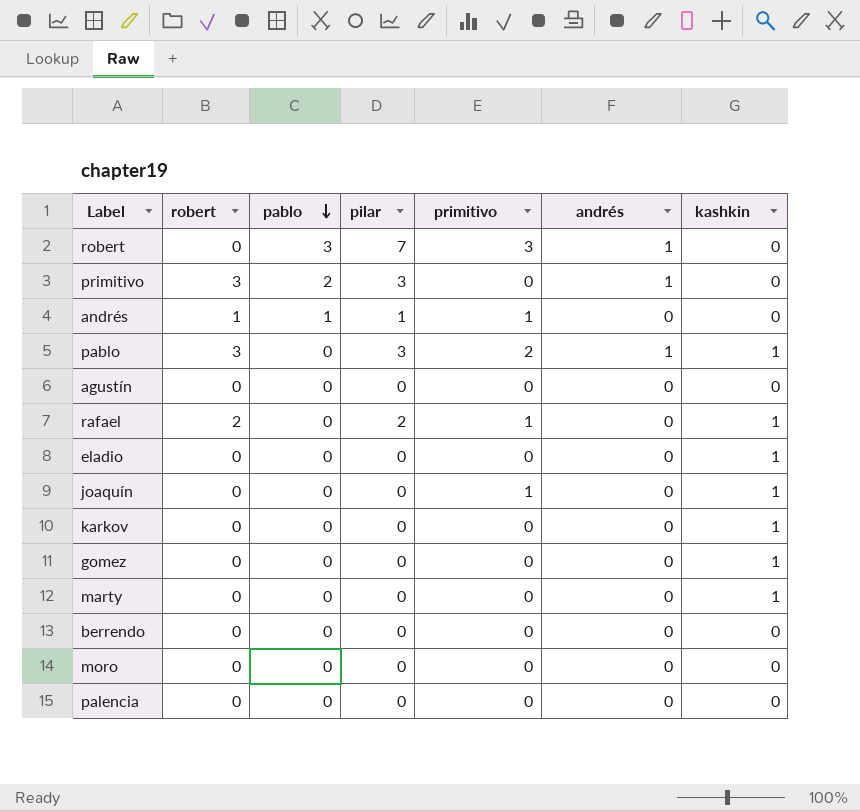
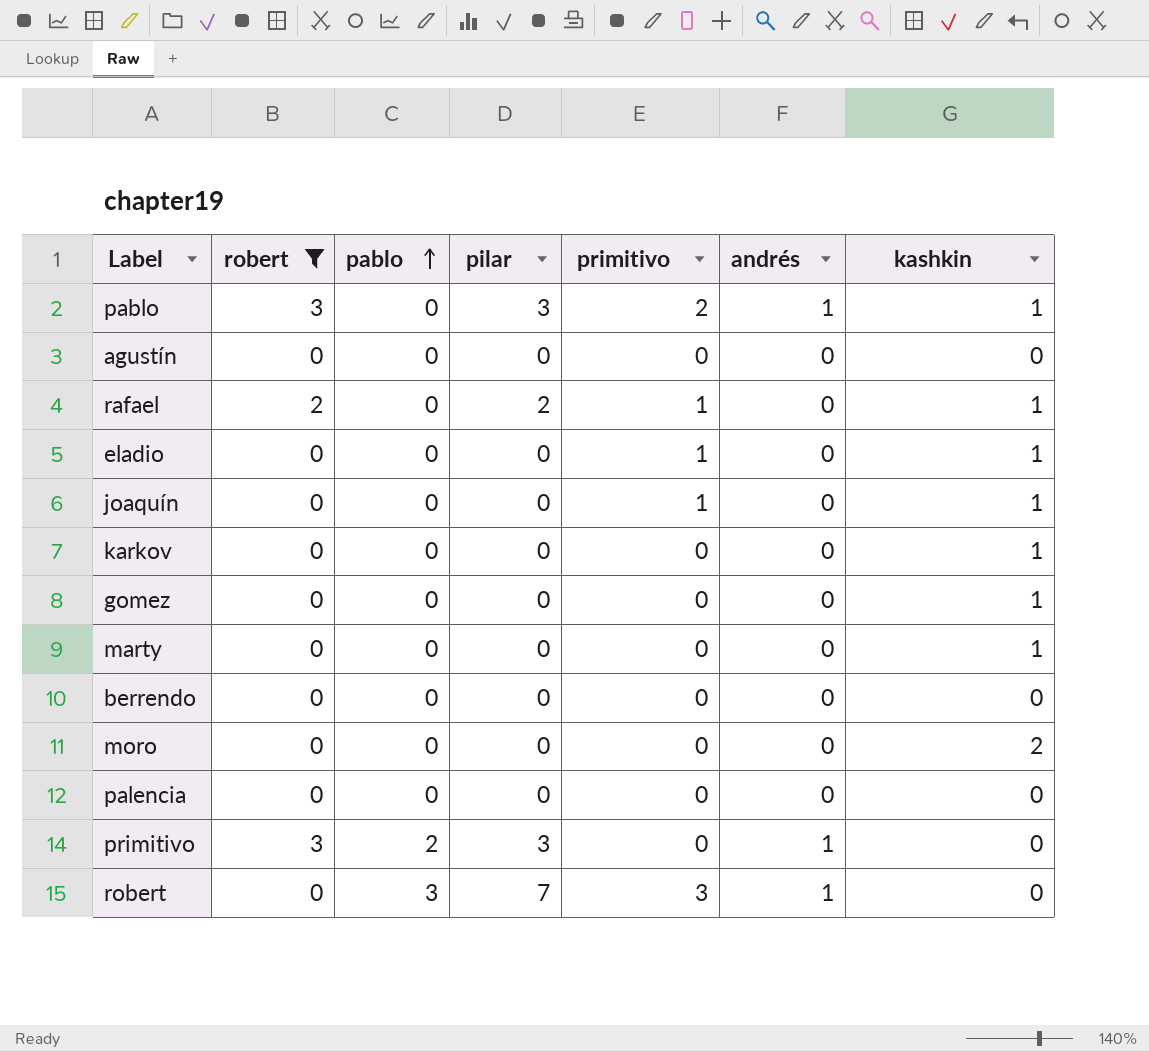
filter: none -> robert != 1
row order: pablo descending -> pablo ascending
eladio | primitivo: 0 -> 1
moro | kashkin: 0 -> 2

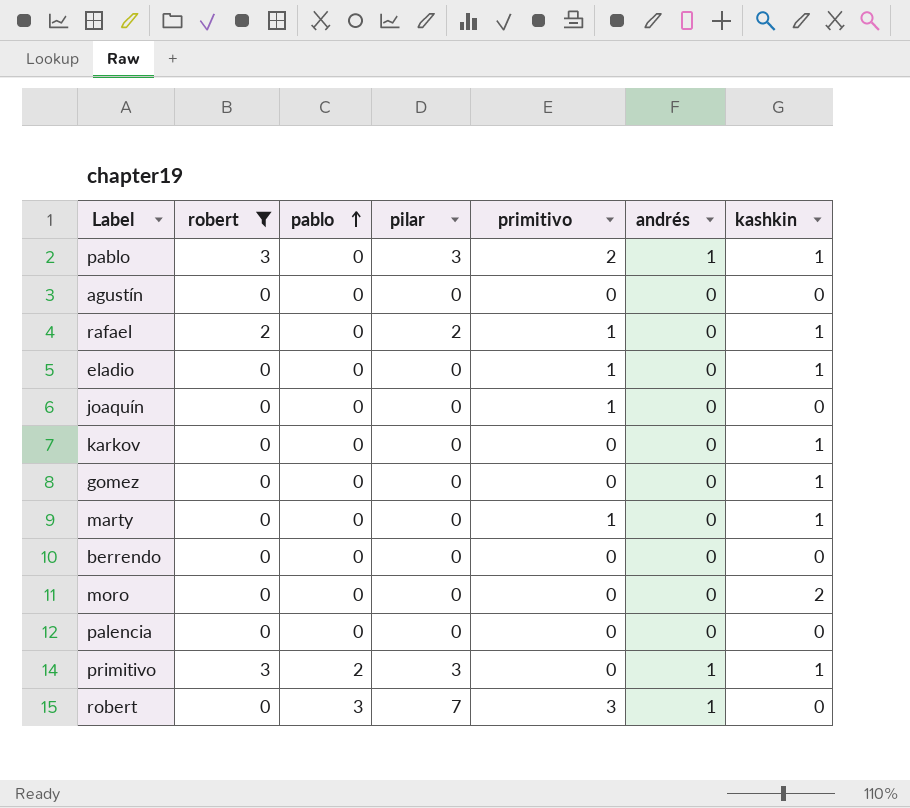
joaquín | kashkin: 1 -> 0
marty | primitivo: 0 -> 1
primitivo | kashkin: 0 -> 1

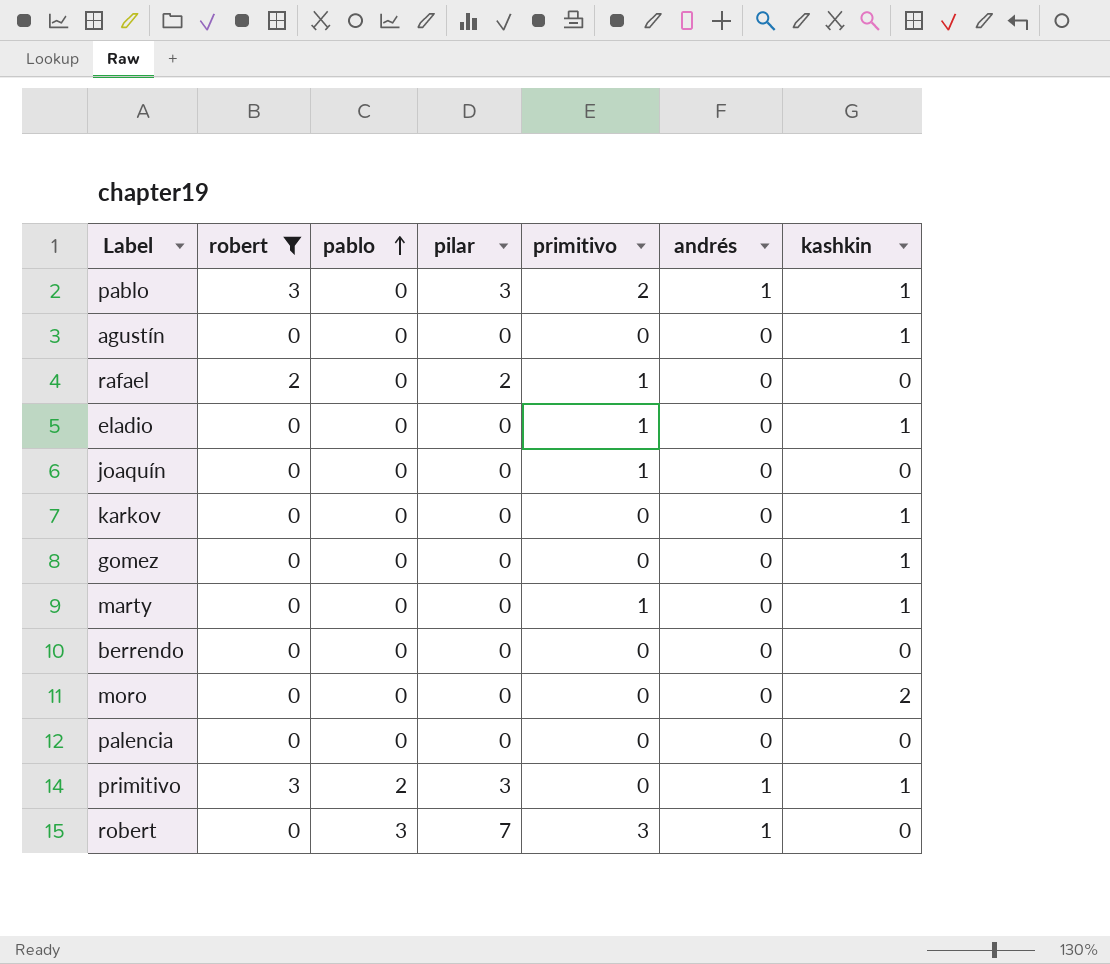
agustín | kashkin: 0 -> 1
rafael | kashkin: 1 -> 0

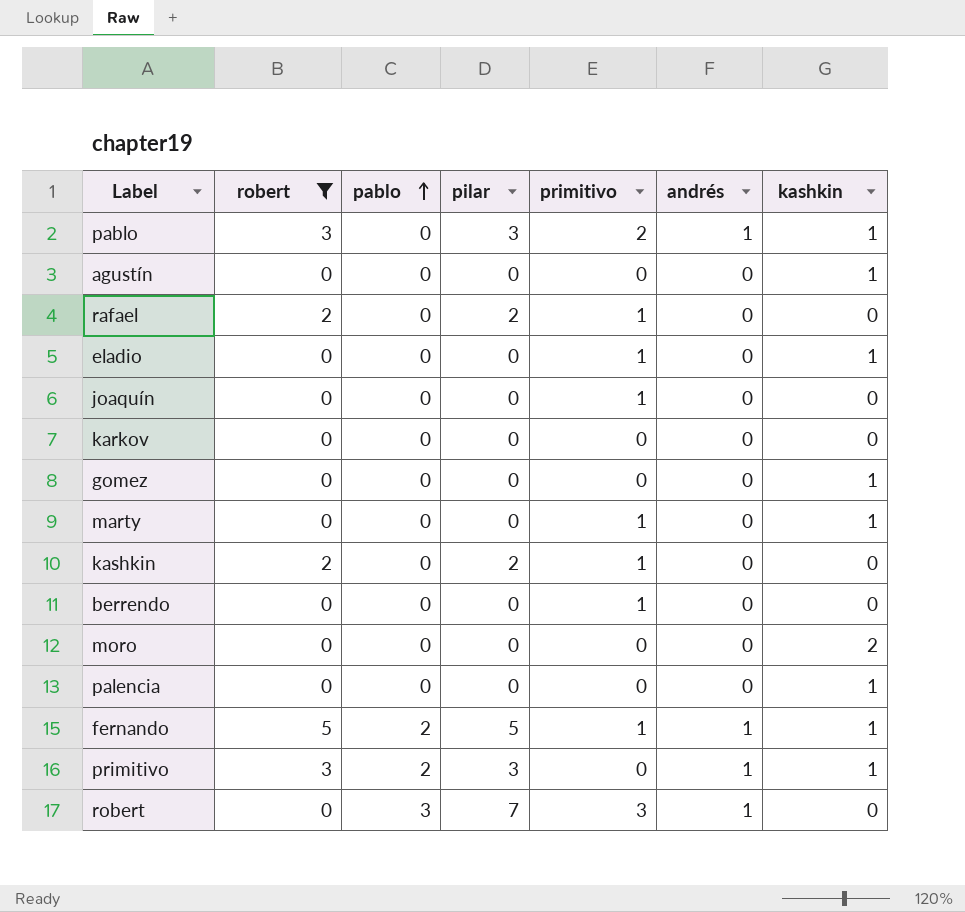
karkov | kashkin: 1 -> 0
row kashkin: none -> 2 | 0 | 2 | 1 | 0 | 0
berrendo | primitivo: 0 -> 1
palencia | kashkin: 0 -> 1
row fernando: none -> 5 | 2 | 5 | 1 | 1 | 1

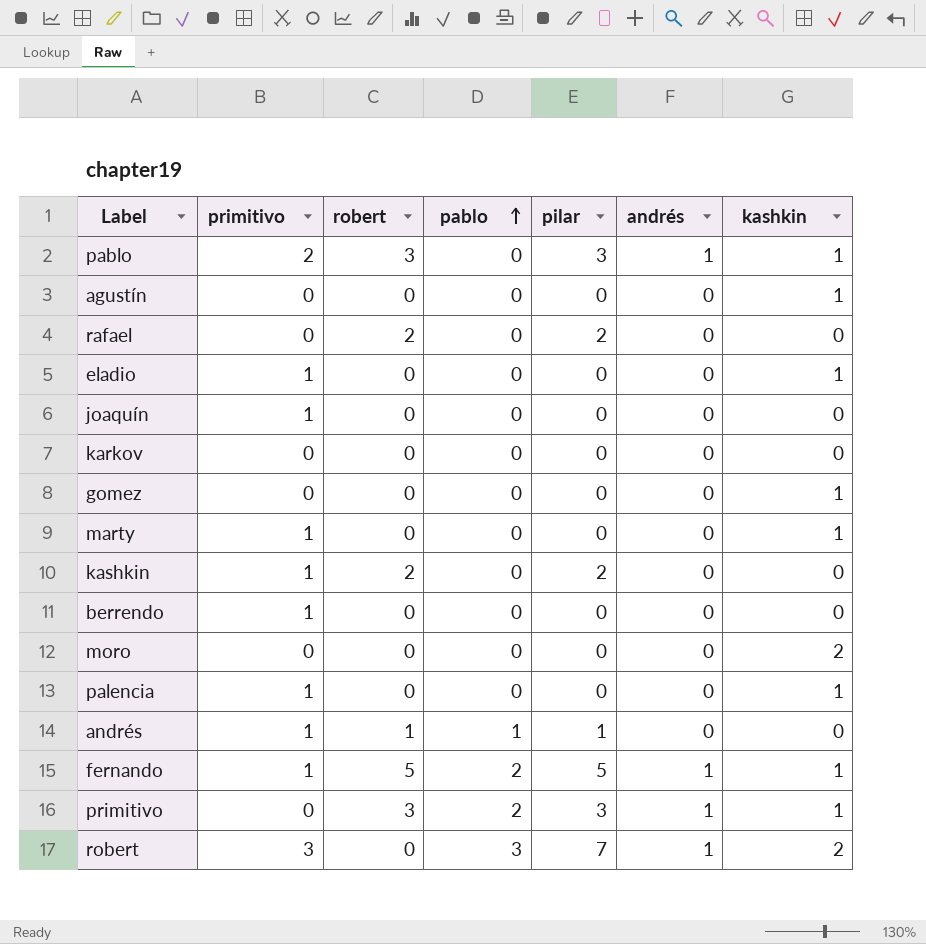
filter: robert != 1 -> none
column primitivo | position: 5 -> 2
rafael | primitivo: 1 -> 0
palencia | primitivo: 0 -> 1
robert | kashkin: 0 -> 2

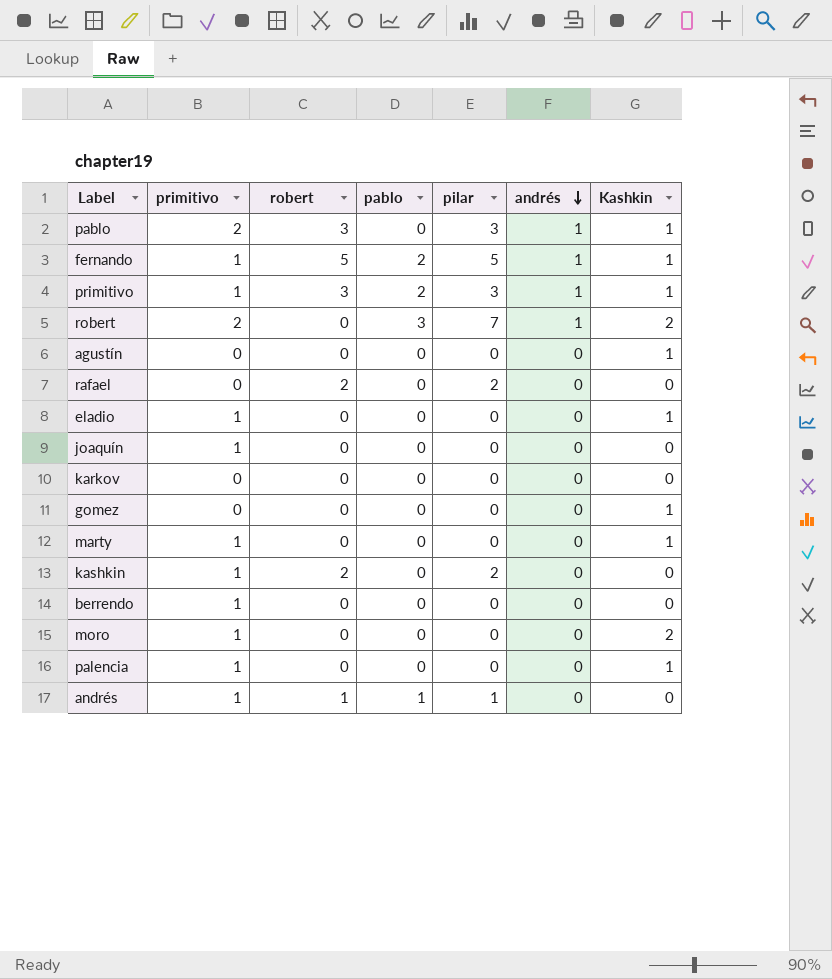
row order: pablo ascending -> andrés descending
column name: kashkin -> Kashkin
primitivo | primitivo: 0 -> 1
robert | primitivo: 3 -> 2
moro | primitivo: 0 -> 1

